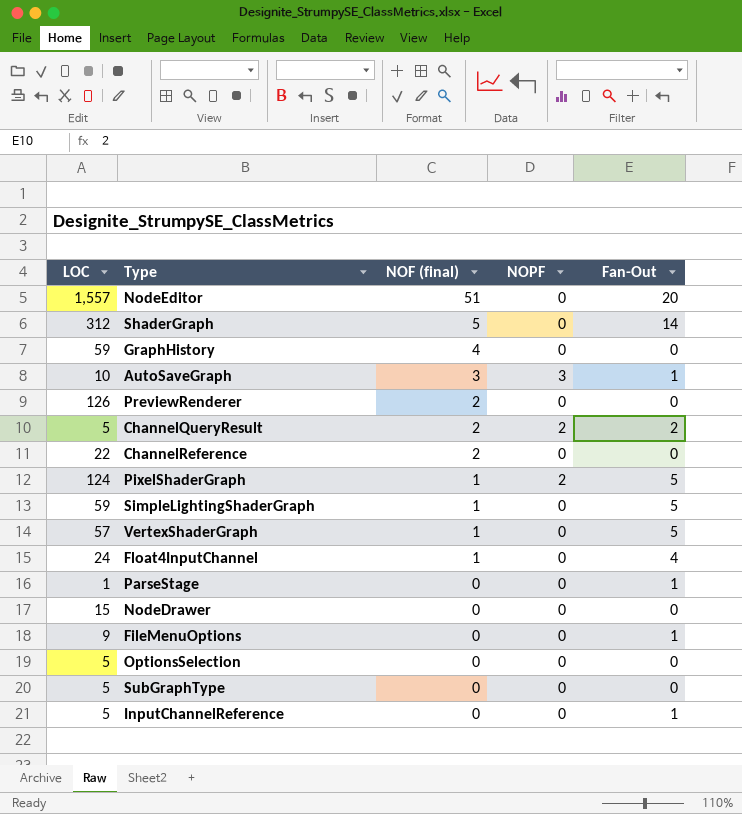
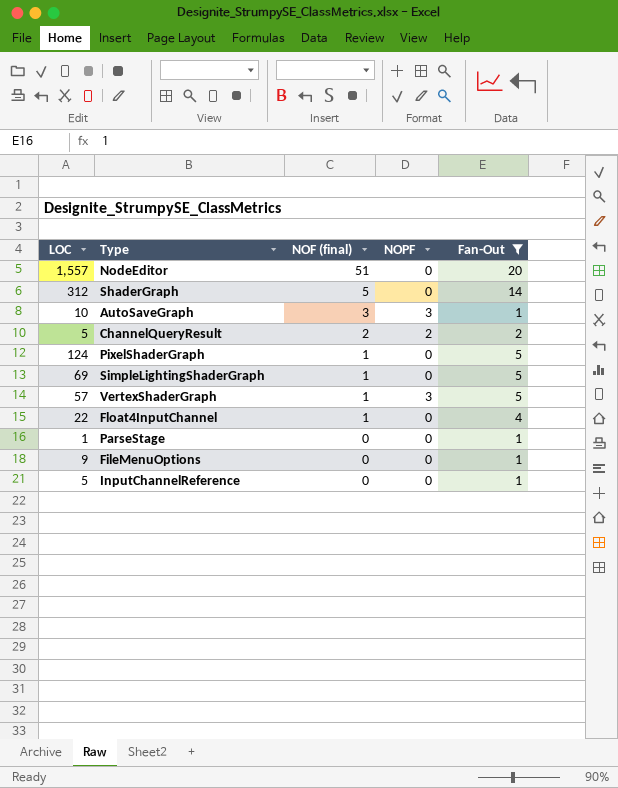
filter: none -> Fan-Out != 0
PixelShaderGraph | NOPF: 2 -> 0
SimpleLightingShaderGraph | LOC: 59 -> 69
VertexShaderGraph | NOPF: 0 -> 3
Float4InputChannel | LOC: 24 -> 22

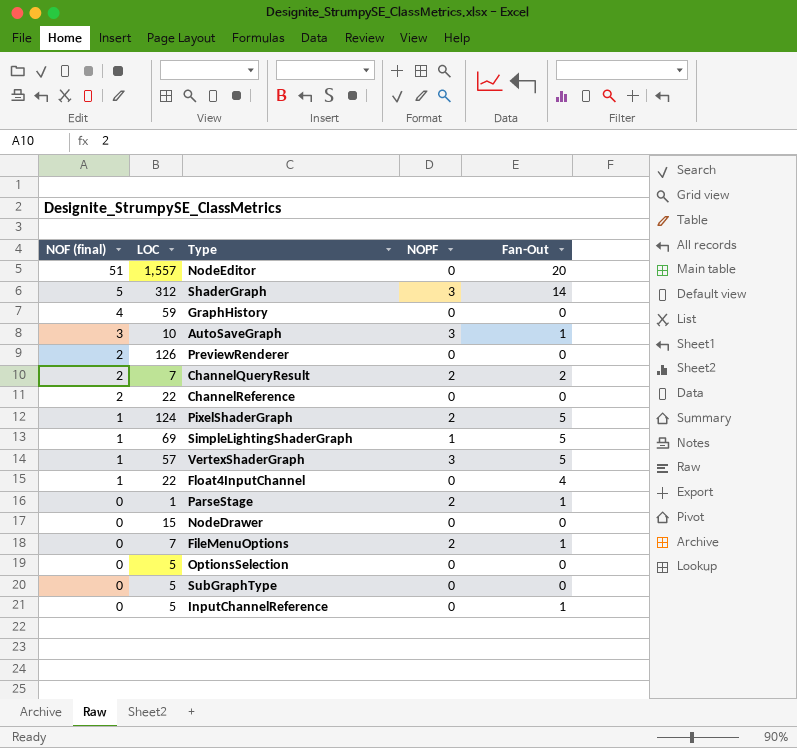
filter: Fan-Out != 0 -> none
column NOF (final) | position: 3 -> 1
ShaderGraph | NOPF: 0 -> 3
ChannelQueryResult | LOC: 5 -> 7
PixelShaderGraph | NOPF: 0 -> 2
SimpleLightingShaderGraph | NOPF: 0 -> 1
ParseStage | NOPF: 0 -> 2
FileMenuOptions | LOC: 9 -> 7
FileMenuOptions | NOPF: 0 -> 2

